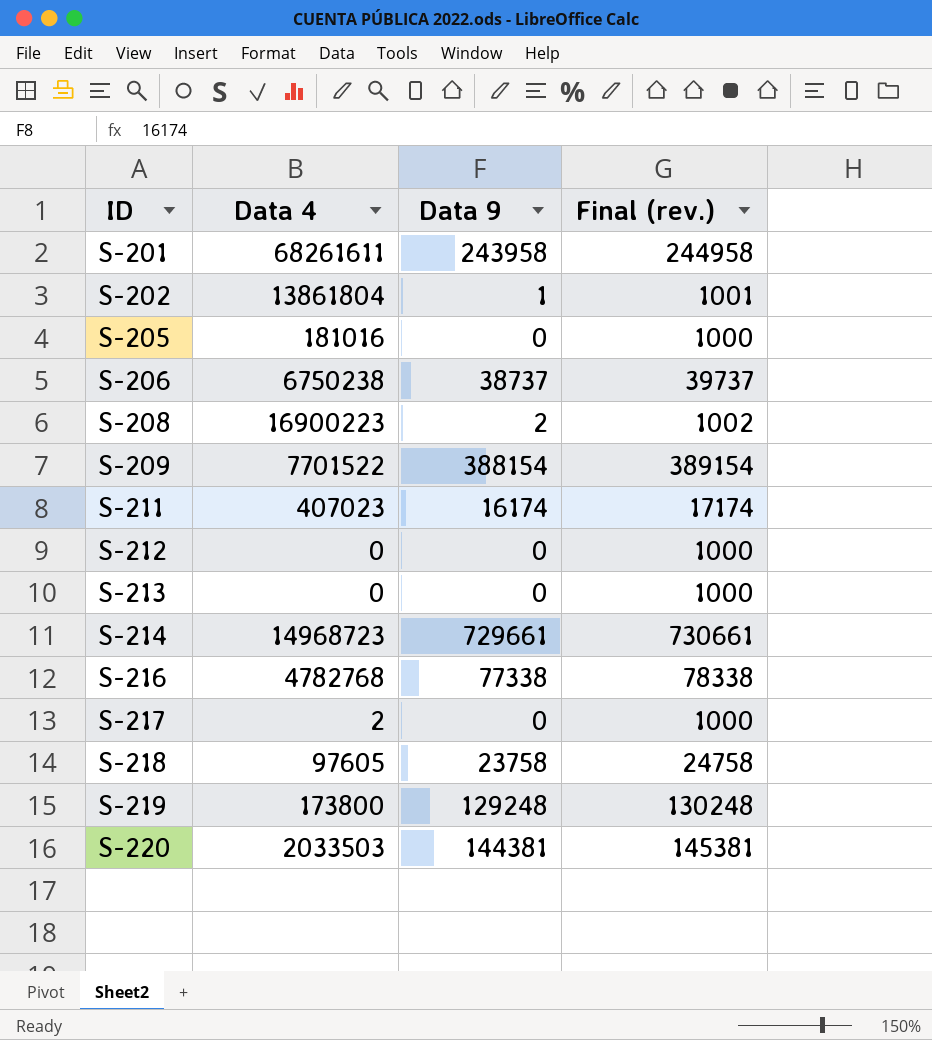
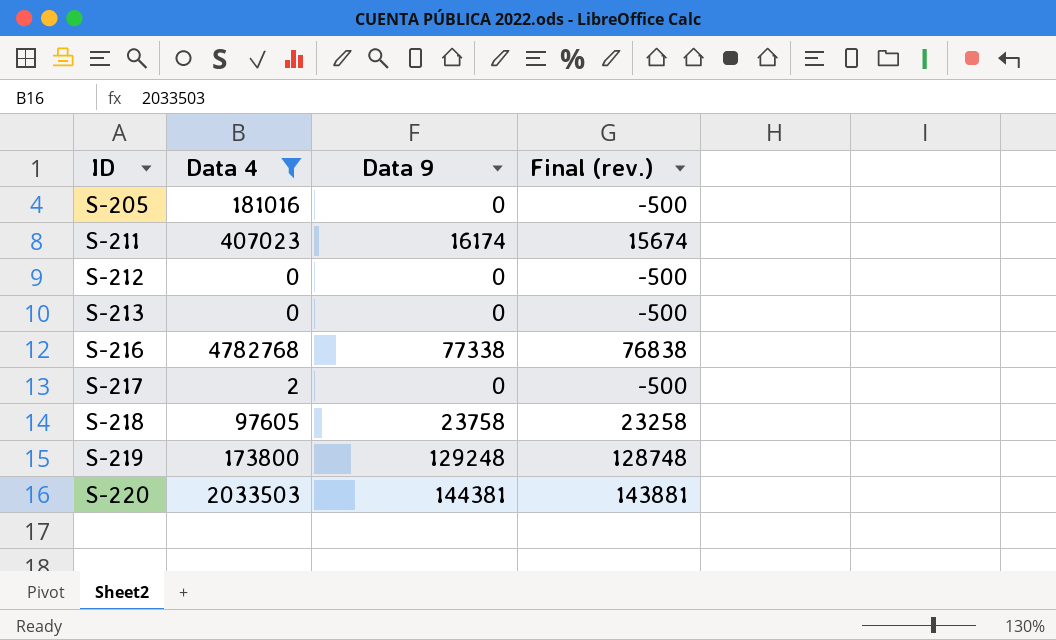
filter: none -> Data 4 <= 4782768
column Final (rev.) | formula: [Data 9] + 1000 -> [Data 9] - 500

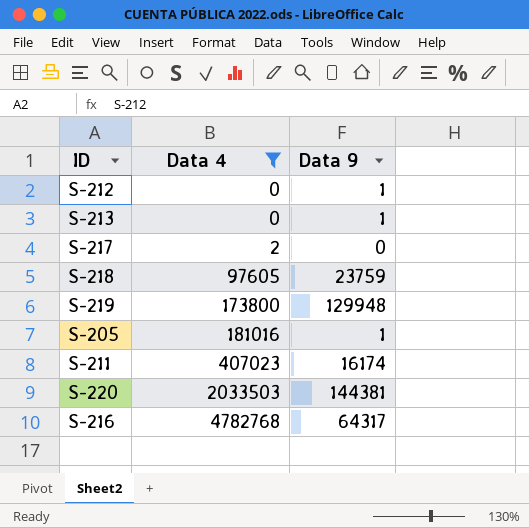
row order: ID ascending -> Data 4 ascending
column Final (rev.) | formula: [Data 9] - 500 -> none
S-212 | Data 9: 0 -> 1
S-213 | Data 9: 0 -> 1
S-218 | Data 9: 23758 -> 23759
S-219 | Data 9: 129248 -> 129948
S-205 | Data 9: 0 -> 1
S-216 | Data 9: 77338 -> 64317

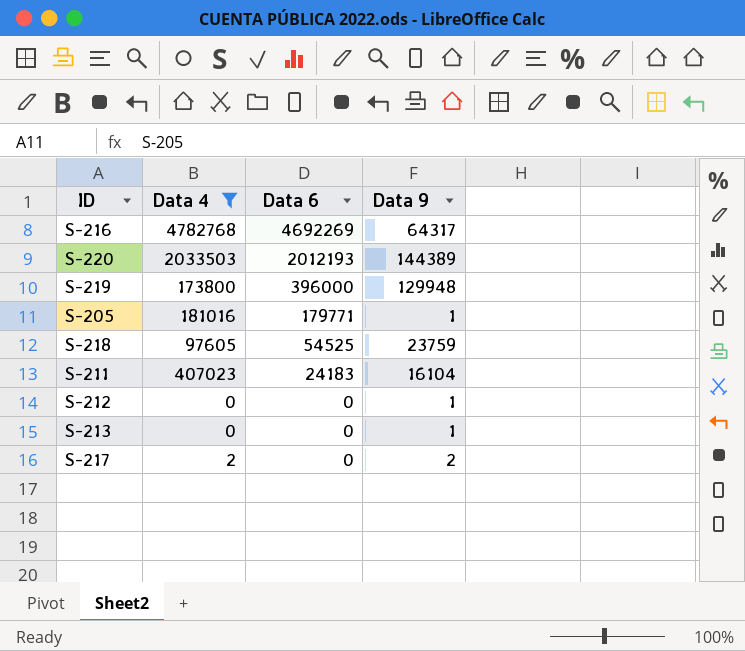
row order: Data 4 ascending -> Data 6 descending
column Data 6 | position: none -> 3
S-220 | Data 9: 144381 -> 144389
S-211 | Data 9: 16174 -> 16104
S-217 | Data 9: 0 -> 2

